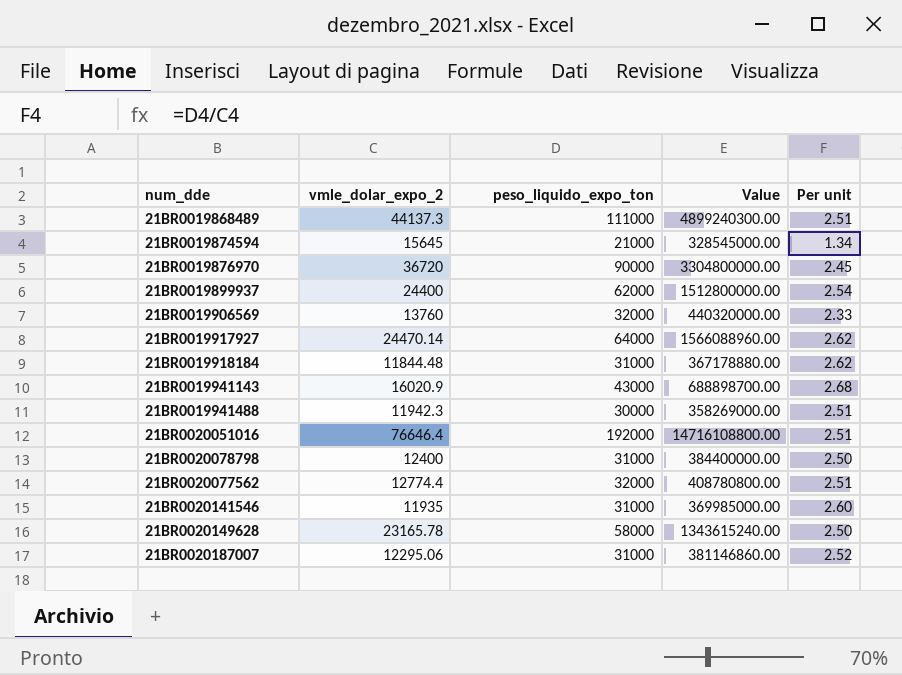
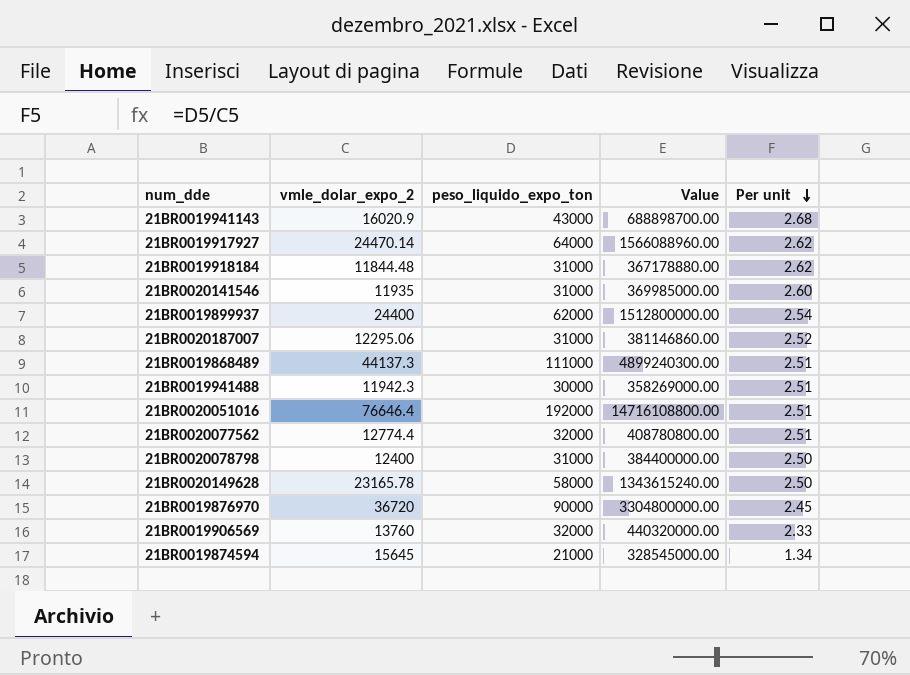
row order: none -> Per unit descending

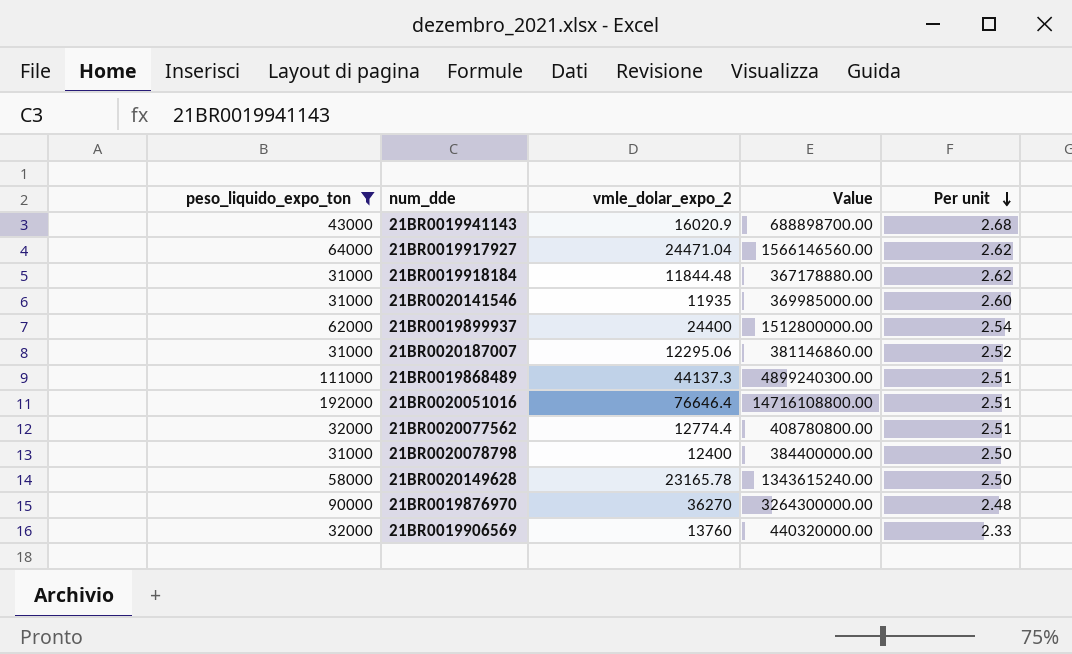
filter: none -> peso_liquido_expo_ton >= 31000
column peso_liquido_expo_ton | position: 3 -> 1
21BR0019917927 | vmle_dolar_expo_2: 24470.14 -> 24471.04
21BR0019917927 | Value: 1566088960.00 -> 1566146560.00
21BR0019876970 | vmle_dolar_expo_2: 36720 -> 36270
21BR0019876970 | Value: 3304800000.00 -> 3264300000.00
21BR0019876970 | Per unit: 2.45 -> 2.48

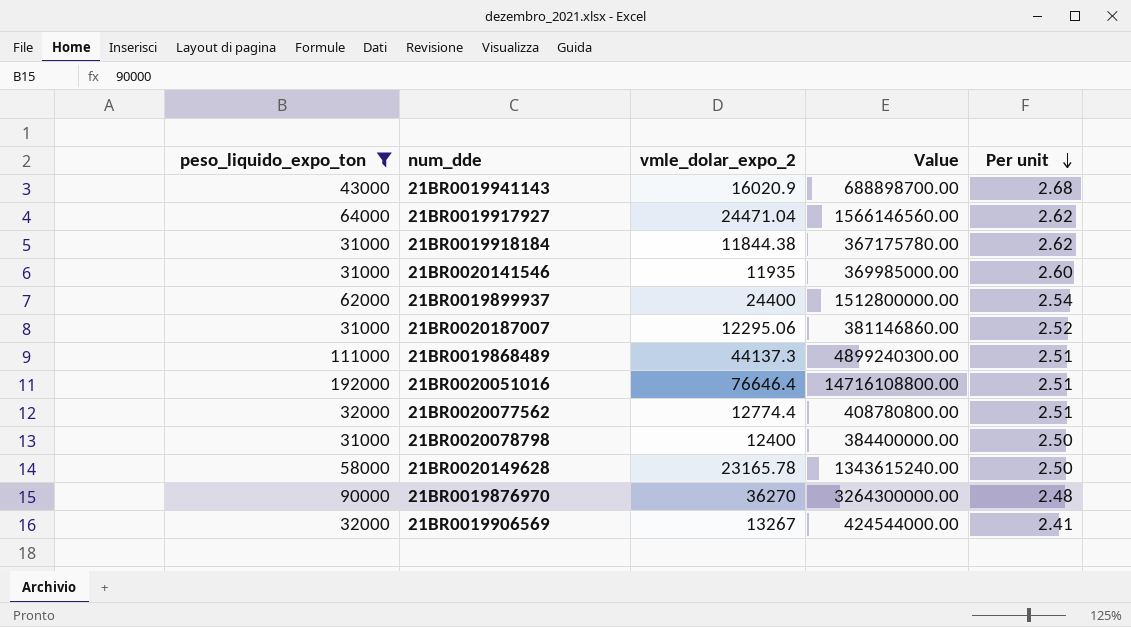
21BR0019918184 | vmle_dolar_expo_2: 11844.48 -> 11844.38
21BR0019918184 | Value: 367178880.00 -> 367175780.00
21BR0019906569 | vmle_dolar_expo_2: 13760 -> 13267
21BR0019906569 | Value: 440320000.00 -> 424544000.00
21BR0019906569 | Per unit: 2.33 -> 2.41

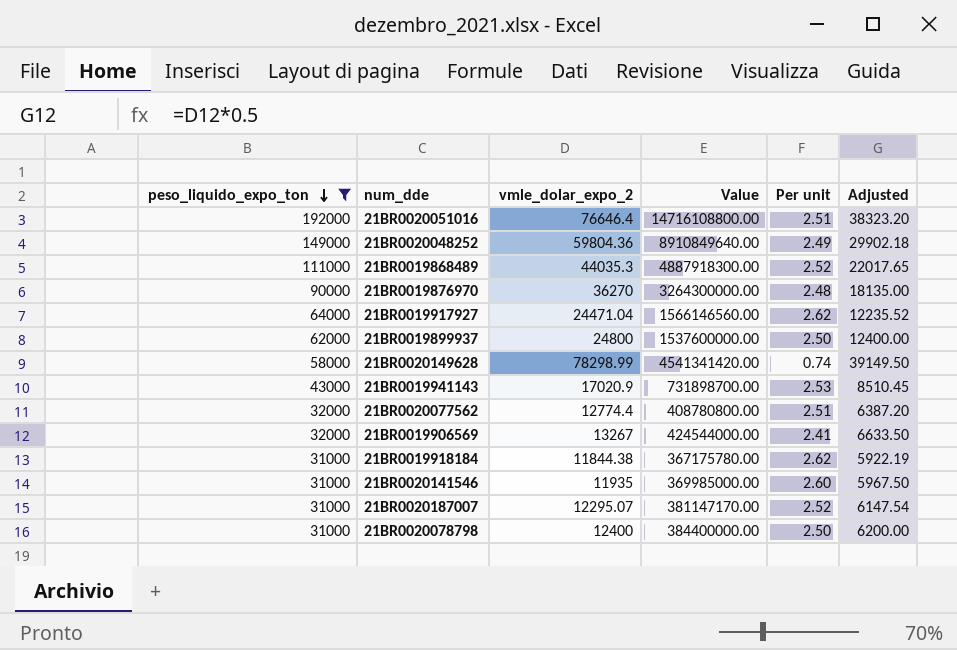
row order: Per unit descending -> peso_liquido_expo_ton descending
column Adjusted | formula: none -> [vmle_dolar_expo_2] * 0.5
row 21BR0020048252: none -> 149000 | 59804.36 | 8910849640.00 | 2.49 | 29902.18
21BR0019868489 | vmle_dolar_expo_2: 44137.3 -> 44035.3
21BR0019868489 | Value: 4899240300.00 -> 4887918300.00
21BR0019868489 | Per unit: 2.51 -> 2.52
21BR0019899937 | vmle_dolar_expo_2: 24400 -> 24800
21BR0019899937 | Value: 1512800000.00 -> 1537600000.00
21BR0019899937 | Per unit: 2.54 -> 2.50
21BR0020149628 | vmle_dolar_expo_2: 23165.78 -> 78298.99
21BR0020149628 | Value: 1343615240.00 -> 4541341420.00
21BR0020149628 | Per unit: 2.50 -> 0.74
21BR0019941143 | vmle_dolar_expo_2: 16020.9 -> 17020.9
21BR0019941143 | Value: 688898700.00 -> 731898700.00
21BR0019941143 | Per unit: 2.68 -> 2.53
21BR0020187007 | vmle_dolar_expo_2: 12295.06 -> 12295.07
21BR0020187007 | Value: 381146860.00 -> 381147170.00

